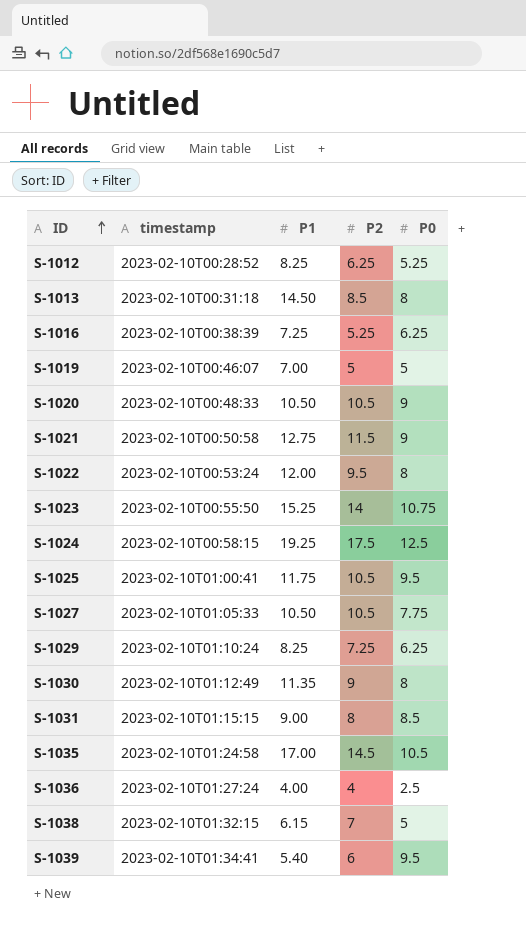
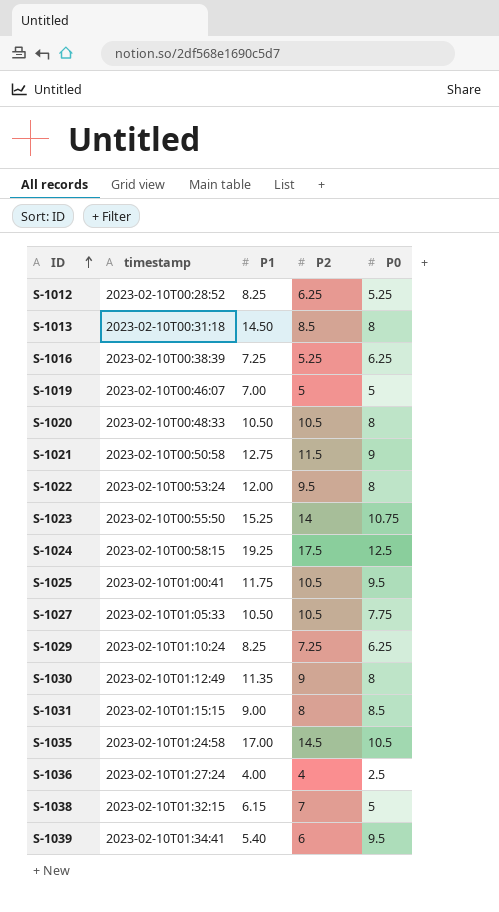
S-1020 | P0: 9 -> 8

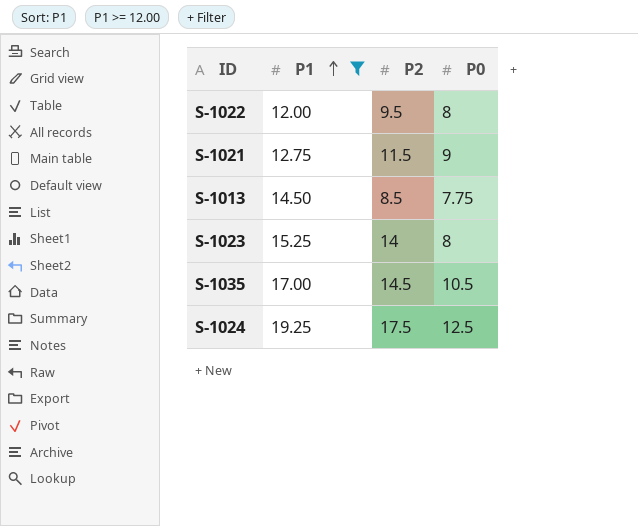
filter: none -> P1 >= 12.00
row order: ID ascending -> P1 ascending
column timestamp | position: 2 -> none
S-1013 | P0: 8 -> 7.75
S-1023 | P0: 10.75 -> 8

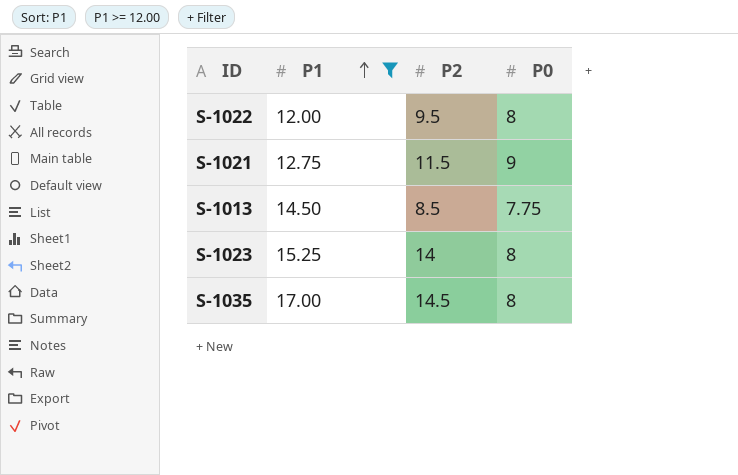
row S-1024: 19.25 | 17.5 | 12.5 -> none
S-1035 | P0: 10.5 -> 8

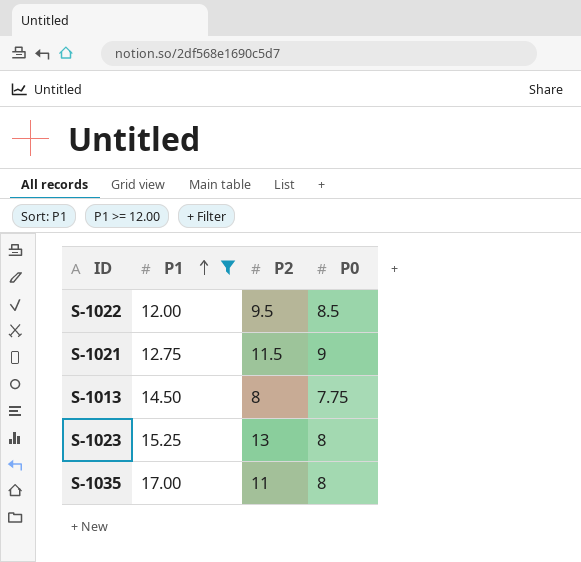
S-1022 | P0: 8 -> 8.5
S-1013 | P2: 8.5 -> 8
S-1023 | P2: 14 -> 13
S-1035 | P2: 14.5 -> 11

